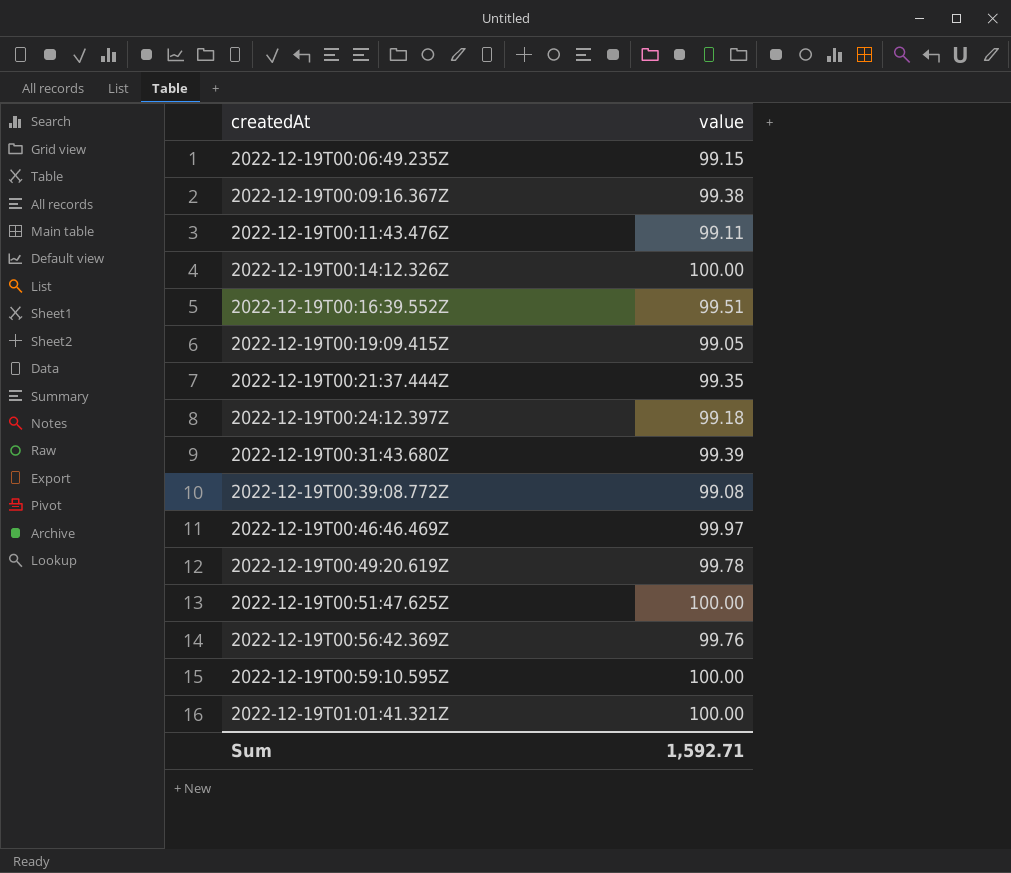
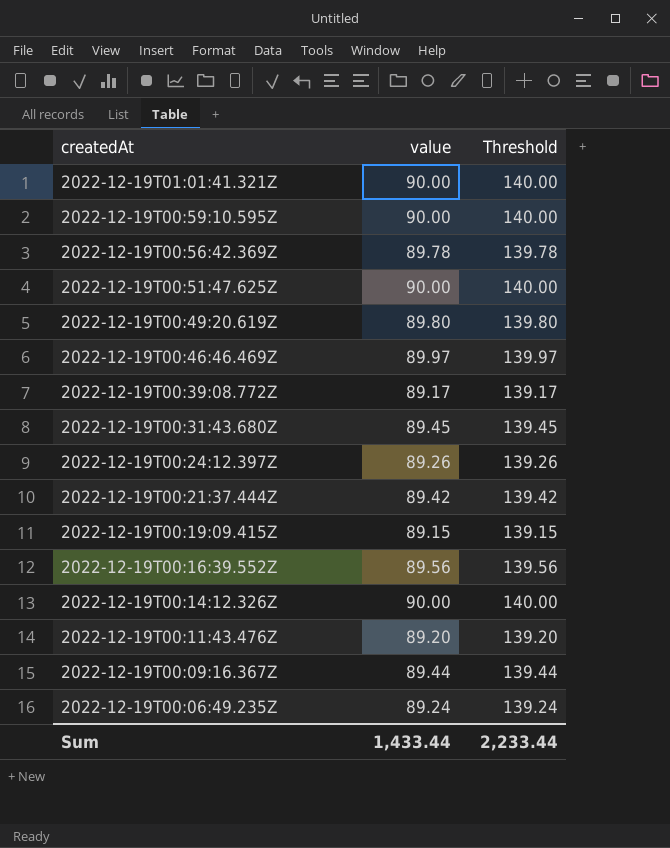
row order: createdAt ascending -> createdAt descending
column Threshold | formula: none -> [value] + 50
2022-12-19T01:01:41.321Z | value: 100.00 -> 90.00
2022-12-19T00:59:10.595Z | value: 100.00 -> 90.00
2022-12-19T00:56:42.369Z | value: 99.76 -> 89.78
2022-12-19T00:51:47.625Z | value: 100.00 -> 90.00
2022-12-19T00:49:20.619Z | value: 99.78 -> 89.80
2022-12-19T00:46:46.469Z | value: 99.97 -> 89.97
2022-12-19T00:39:08.772Z | value: 99.08 -> 89.17
2022-12-19T00:31:43.680Z | value: 99.39 -> 89.45
2022-12-19T00:24:12.397Z | value: 99.18 -> 89.26
2022-12-19T00:21:37.444Z | value: 99.35 -> 89.42
2022-12-19T00:19:09.415Z | value: 99.05 -> 89.15
2022-12-19T00:16:39.552Z | value: 99.51 -> 89.56
2022-12-19T00:14:12.326Z | value: 100.00 -> 90.00
2022-12-19T00:11:43.476Z | value: 99.11 -> 89.20
2022-12-19T00:09:16.367Z | value: 99.38 -> 89.44
2022-12-19T00:06:49.235Z | value: 99.15 -> 89.24
Sum | value: 1,592.71 -> 1,433.44

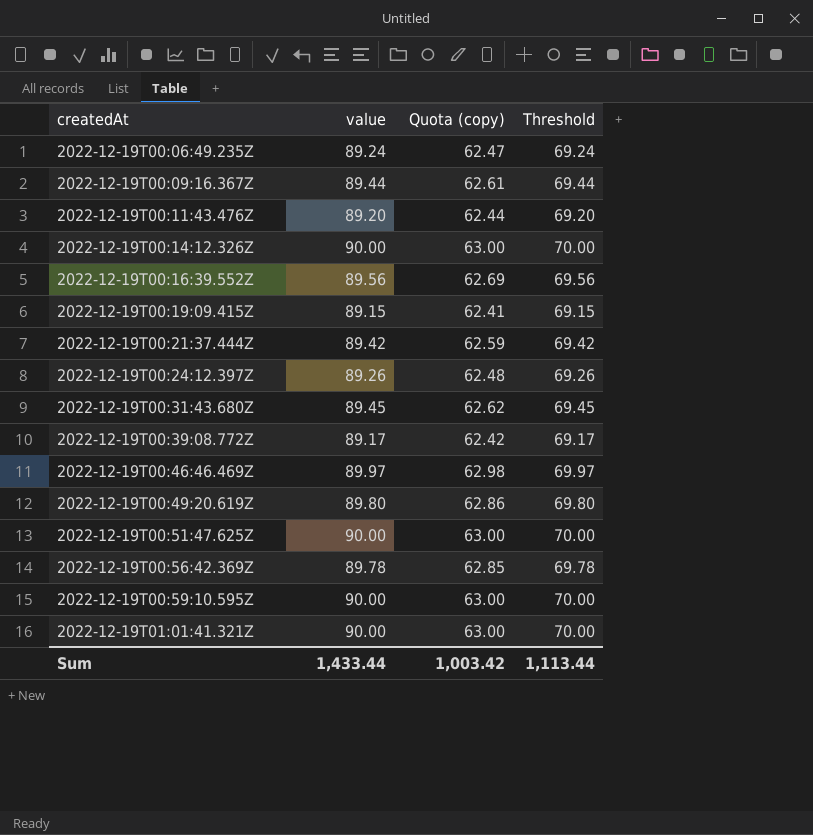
row order: createdAt descending -> createdAt ascending
column Quota (copy) | formula: none -> [value] * 0.7
column Threshold | formula: [value] + 50 -> [value] - 20
Sum | Threshold: 2,233.44 -> 1,113.44

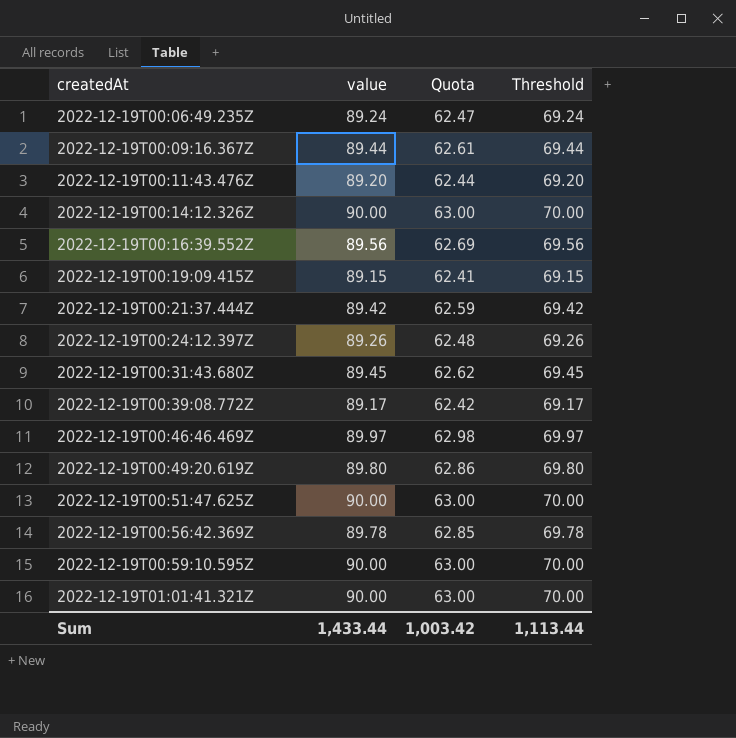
column name: Quota (copy) -> Quota

